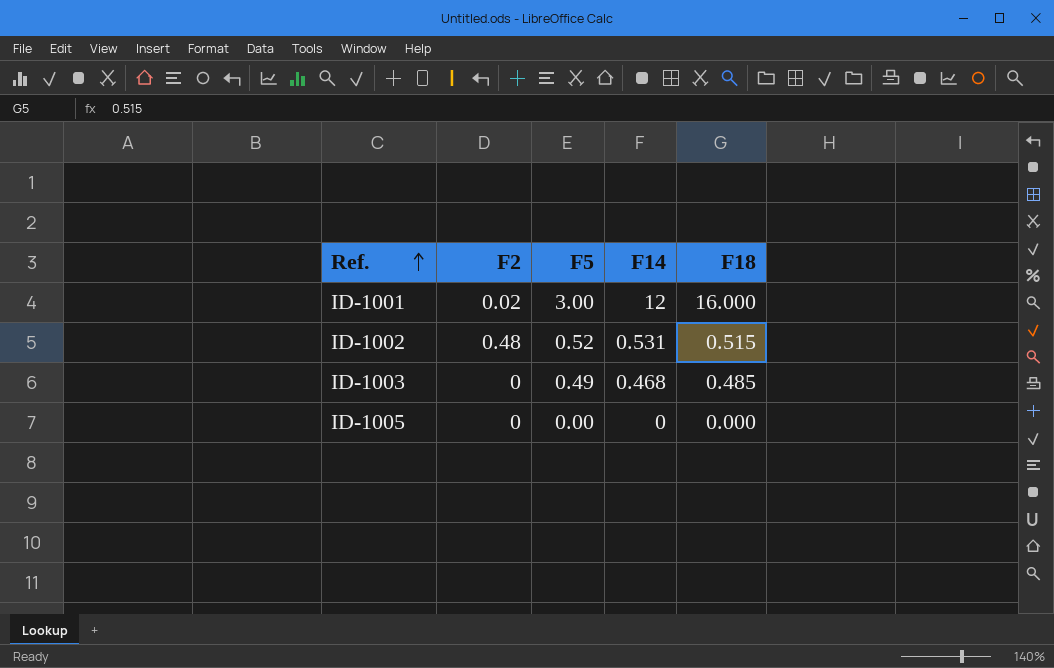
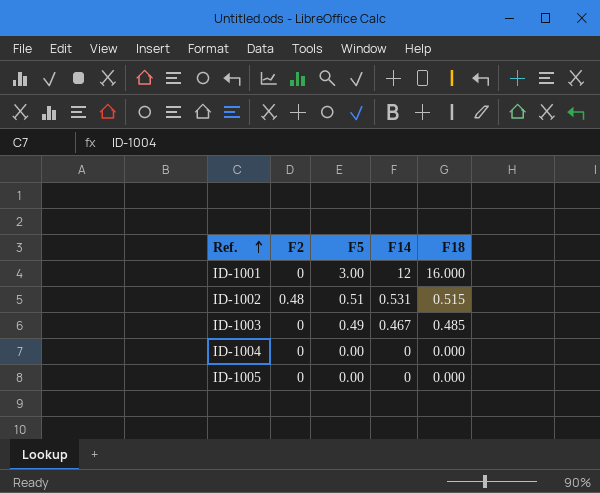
ID-1001 | F2: 0.02 -> 0
ID-1002 | F5: 0.52 -> 0.51
ID-1003 | F14: 0.468 -> 0.467
row ID-1004: none -> 0 | 0.00 | 0 | 0.000

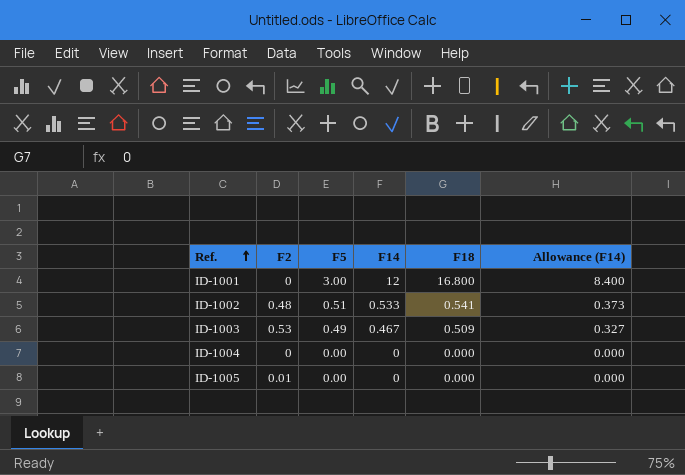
column Allowance (F14) | formula: none -> [F14] * 0.7
ID-1001 | F18: 16.000 -> 16.800
ID-1002 | F14: 0.531 -> 0.533
ID-1002 | F18: 0.515 -> 0.541
ID-1003 | F2: 0 -> 0.53
ID-1003 | F18: 0.485 -> 0.509
ID-1005 | F2: 0 -> 0.01

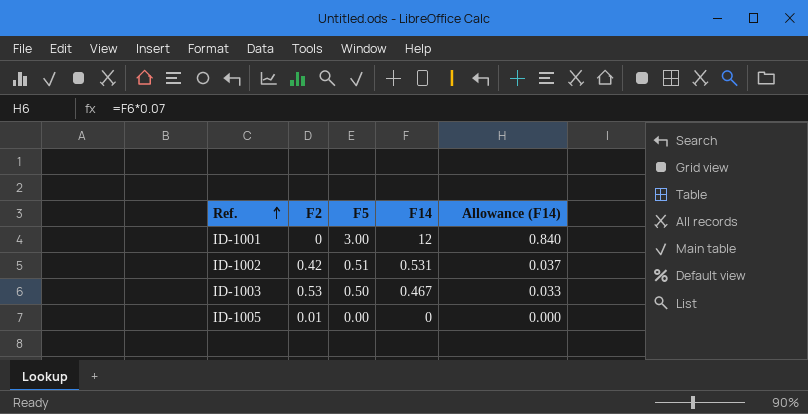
column F18 | position: 5 -> none
column Allowance (F14) | formula: [F14] * 0.7 -> [F14] * 0.07
row ID-1004: 0 | 0.00 | 0 | 0.000 | 0.000 -> none
ID-1002 | F2: 0.48 -> 0.42
ID-1002 | F14: 0.533 -> 0.531
ID-1003 | F5: 0.49 -> 0.50

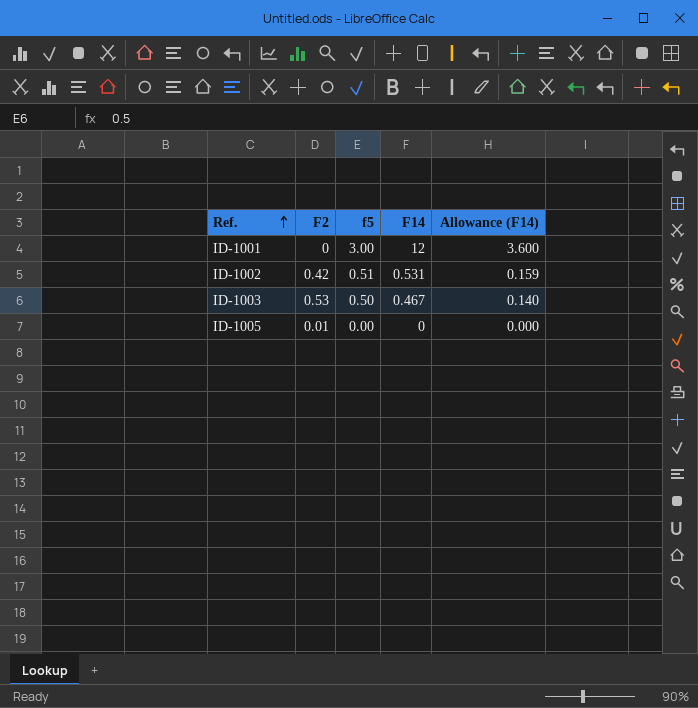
column name: F5 -> f5
column Allowance (F14) | formula: [F14] * 0.07 -> [F14] * 0.3

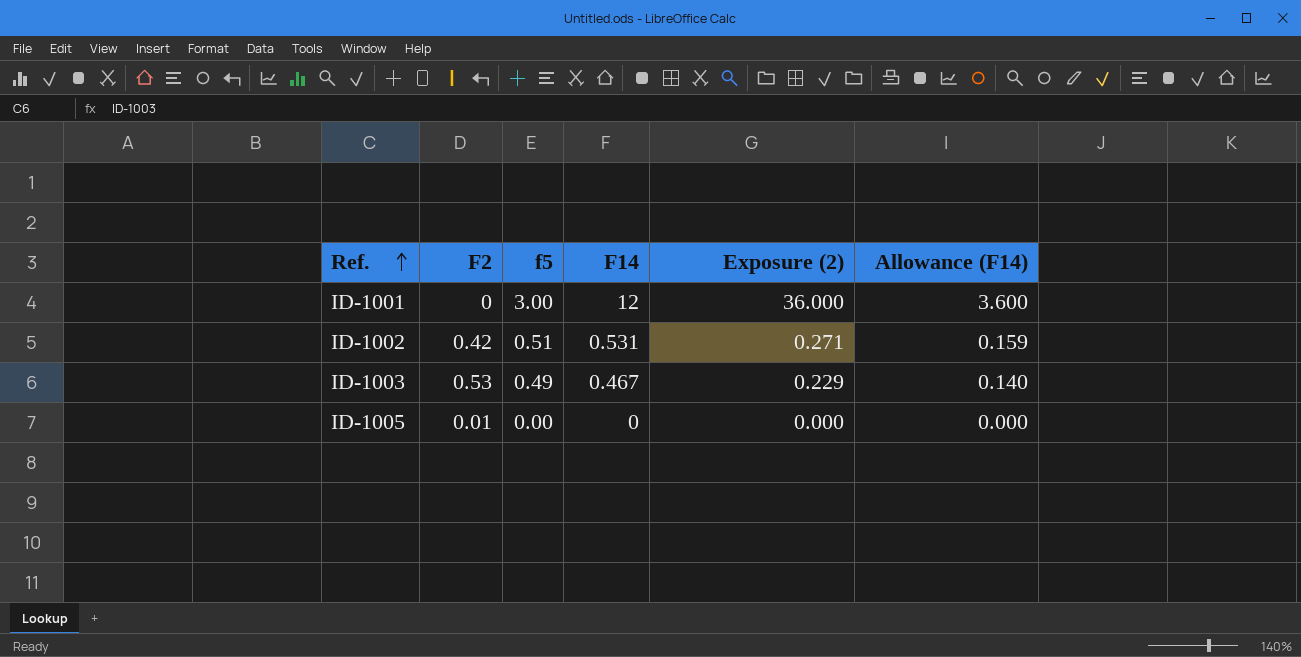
column Exposure (2) | formula: none -> [f5] * [F14]
ID-1003 | f5: 0.50 -> 0.49

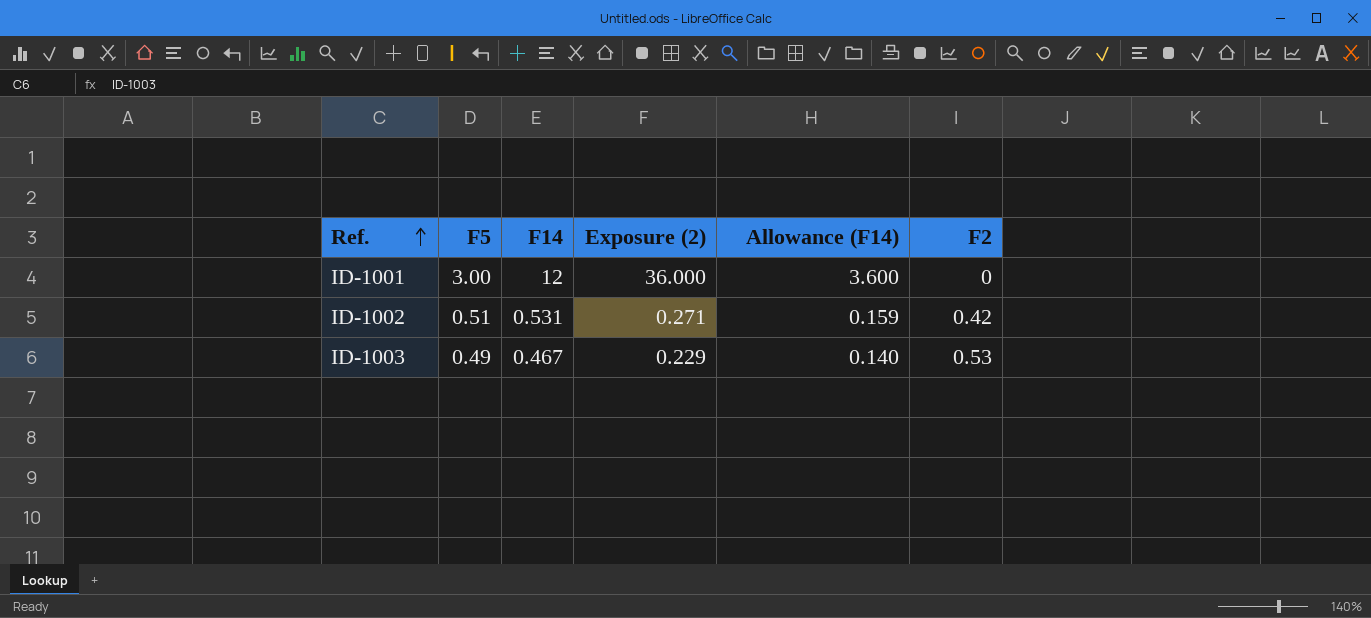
column name: f5 -> F5
column F2 | position: 2 -> 6
row ID-1005: 0.01 | 0.00 | 0 | 0.000 | 0.000 -> none

